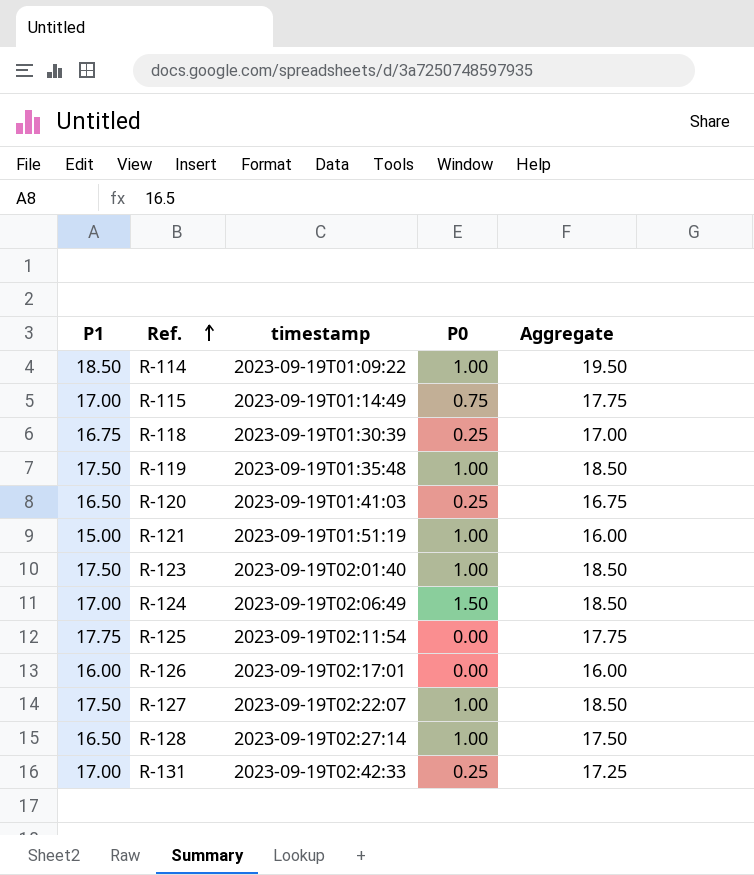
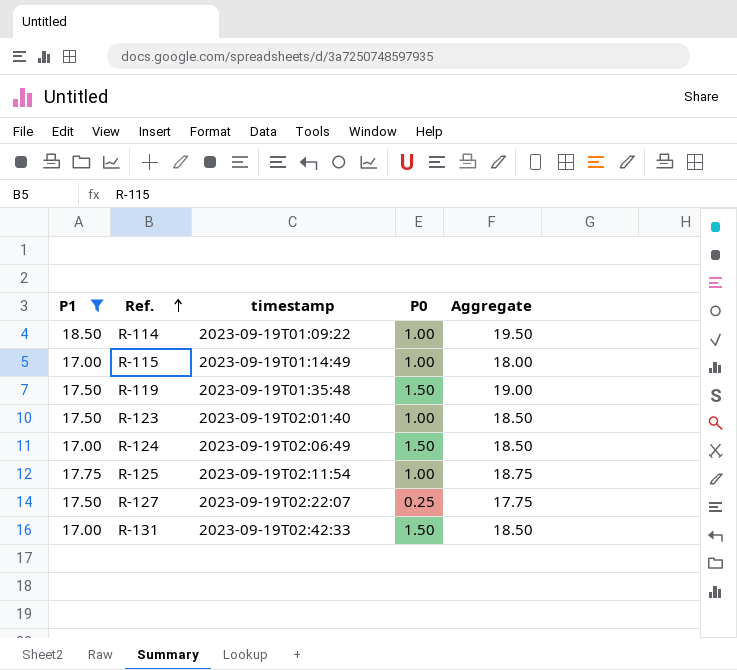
filter: none -> P1 >= 17.00
R-115 | P0: 0.75 -> 1.00
R-115 | Aggregate: 17.75 -> 18.00
R-119 | P0: 1.00 -> 1.50
R-119 | Aggregate: 18.50 -> 19.00
R-125 | P0: 0.00 -> 1.00
R-125 | Aggregate: 17.75 -> 18.75
R-127 | P0: 1.00 -> 0.25
R-127 | Aggregate: 18.50 -> 17.75
R-131 | P0: 0.25 -> 1.50
R-131 | Aggregate: 17.25 -> 18.50

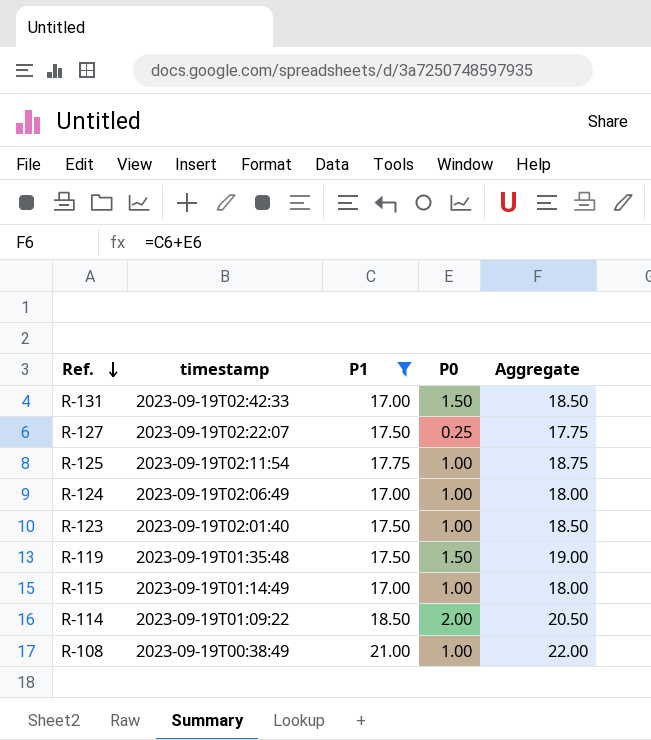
row order: Ref. ascending -> Ref. descending
column P1 | position: 1 -> 3
R-124 | P0: 1.50 -> 1.00
R-124 | Aggregate: 18.50 -> 18.00
R-114 | P0: 1.00 -> 2.00
R-114 | Aggregate: 19.50 -> 20.50
row R-108: none -> 2023-09-19T00:38:49 | 21.00 | 1.00 | 22.00

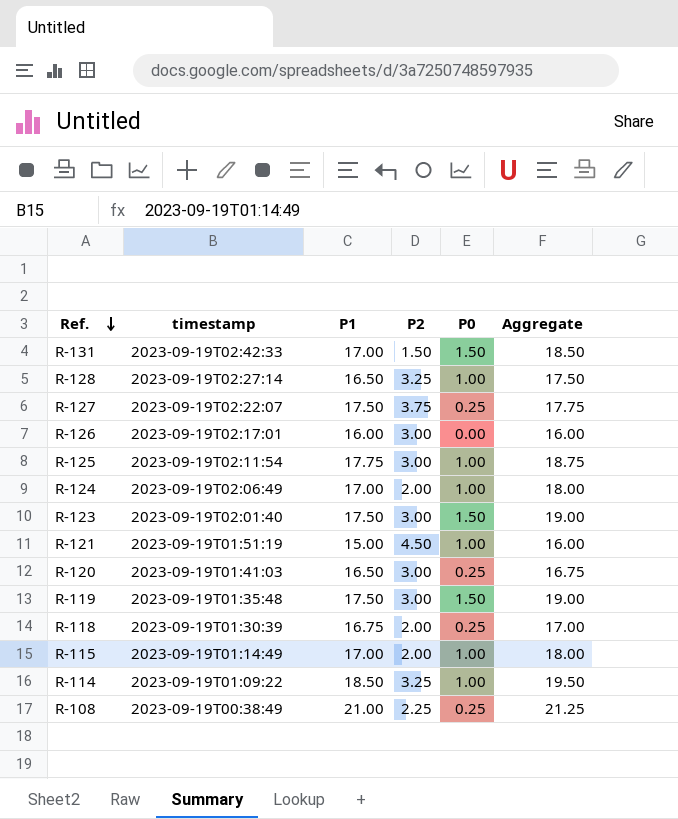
filter: P1 >= 17.00 -> none
column P2 | position: none -> 4
R-123 | P0: 1.00 -> 1.50
R-123 | Aggregate: 18.50 -> 19.00
R-114 | P0: 2.00 -> 1.00
R-114 | Aggregate: 20.50 -> 19.50
R-108 | P0: 1.00 -> 0.25
R-108 | Aggregate: 22.00 -> 21.25

